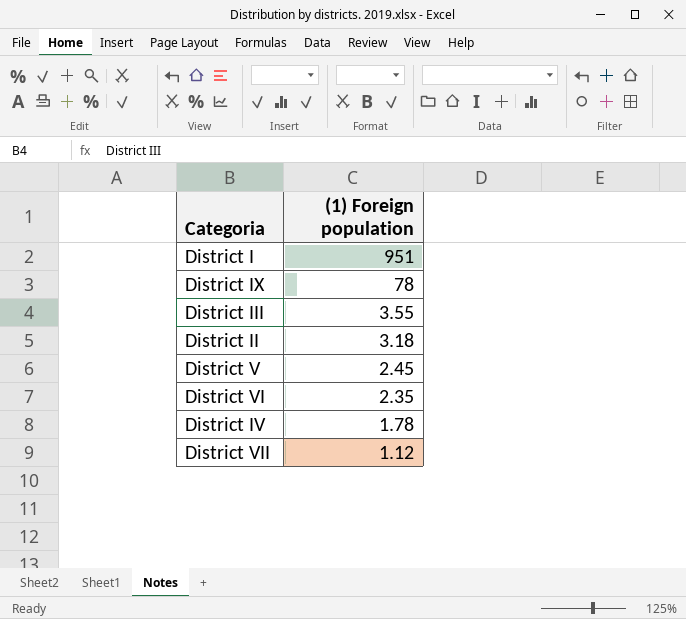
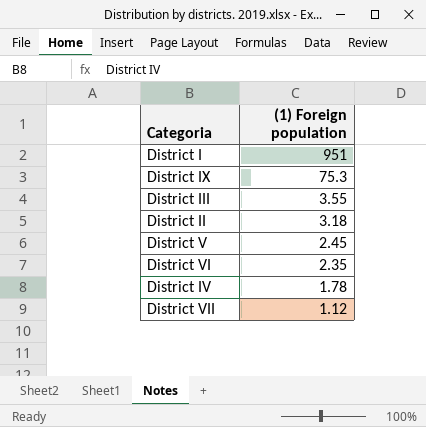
District IX | (1) Foreign population: 78 -> 75.3

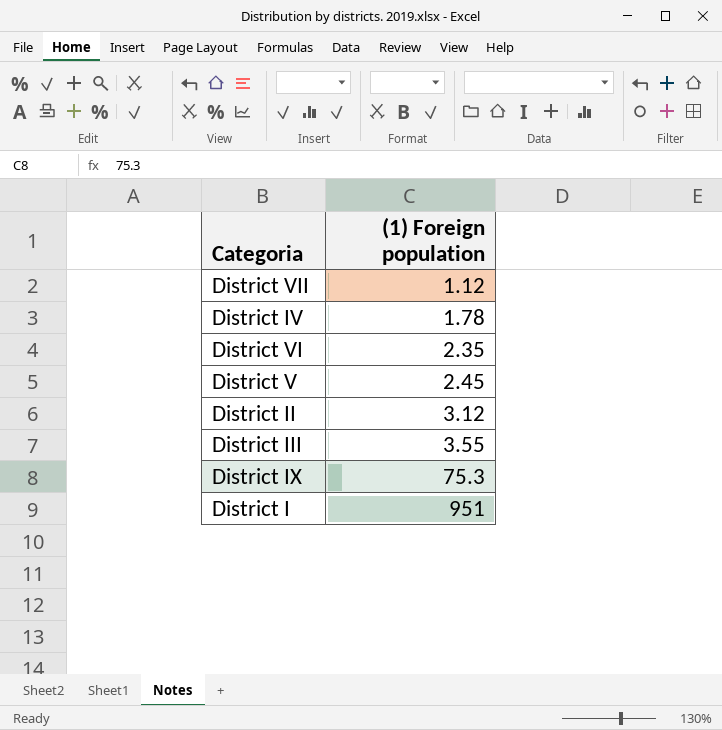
row order: (1) Foreign population descending -> (1) Foreign population ascending
District II | (1) Foreign population: 3.18 -> 3.12

